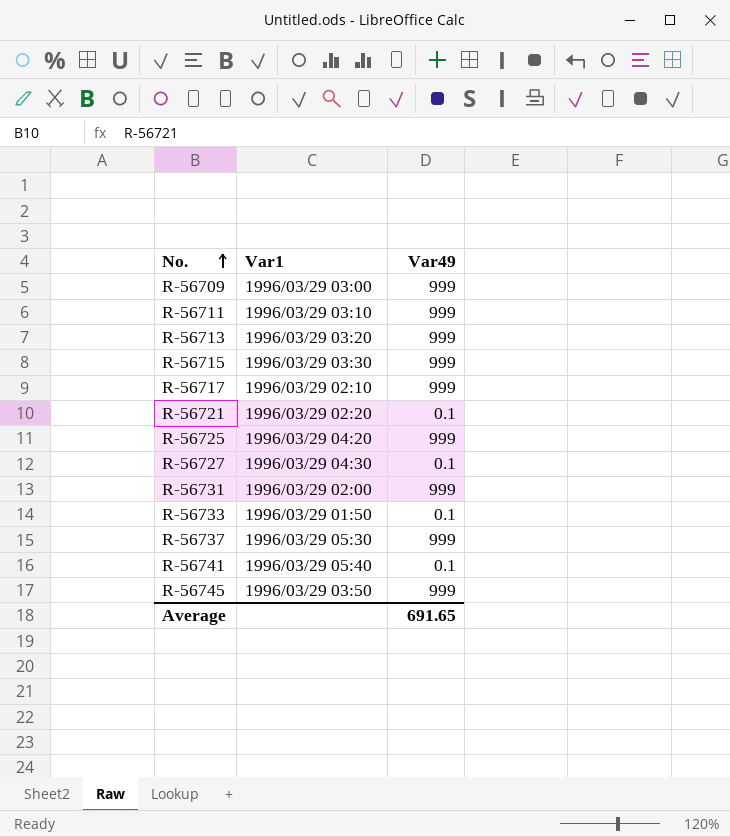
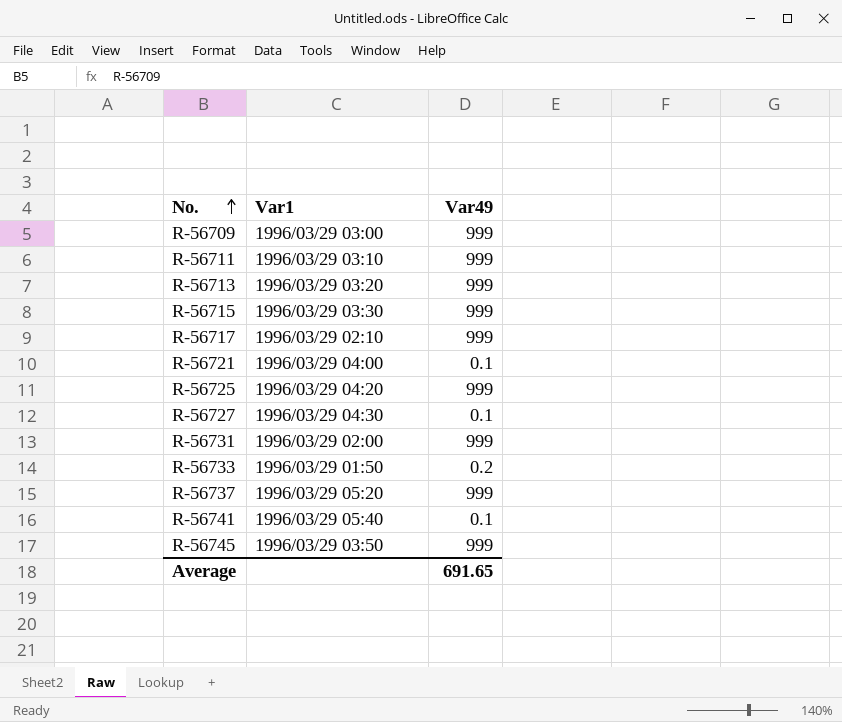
R-56721 | Var1: 1996/03/29 02:20 -> 1996/03/29 04:00
R-56733 | Var49: 0.1 -> 0.2
R-56737 | Var1: 1996/03/29 05:30 -> 1996/03/29 05:20

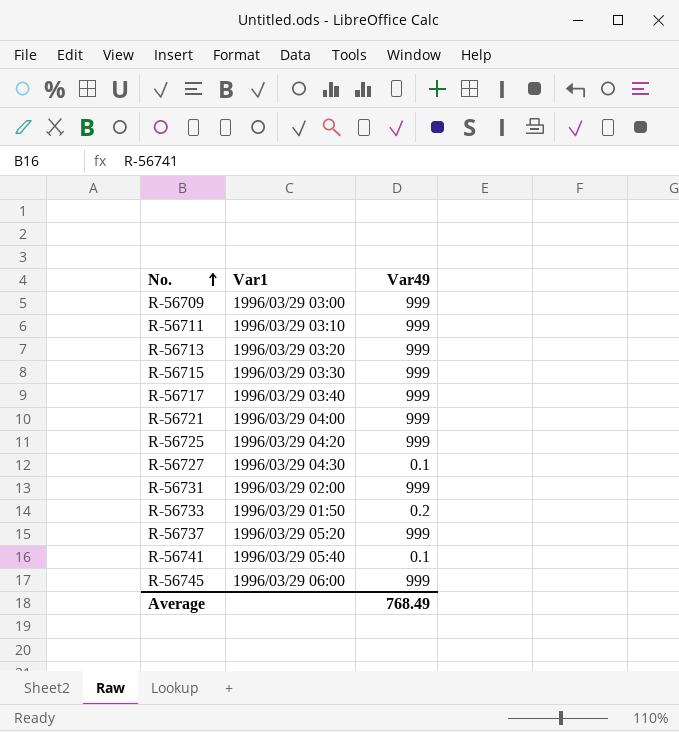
R-56717 | Var1: 1996/03/29 02:10 -> 1996/03/29 03:40
R-56721 | Var49: 0.1 -> 999
R-56745 | Var1: 1996/03/29 03:50 -> 1996/03/29 06:00
Average | Var49: 691.65 -> 768.49

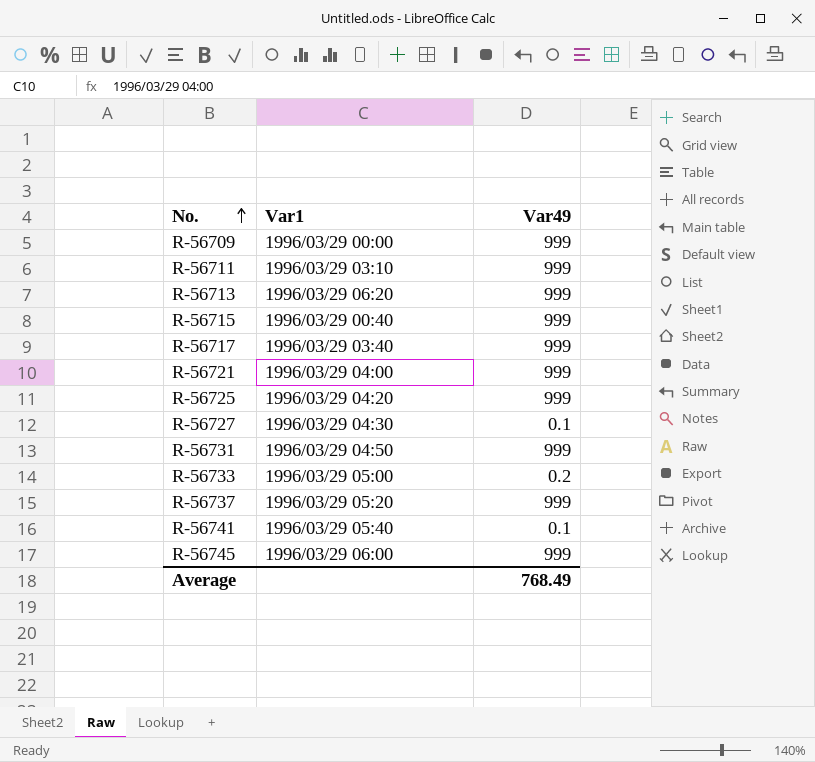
R-56709 | Var1: 1996/03/29 03:00 -> 1996/03/29 00:00
R-56713 | Var1: 1996/03/29 03:20 -> 1996/03/29 06:20
R-56715 | Var1: 1996/03/29 03:30 -> 1996/03/29 00:40
R-56731 | Var1: 1996/03/29 02:00 -> 1996/03/29 04:50
R-56733 | Var1: 1996/03/29 01:50 -> 1996/03/29 05:00

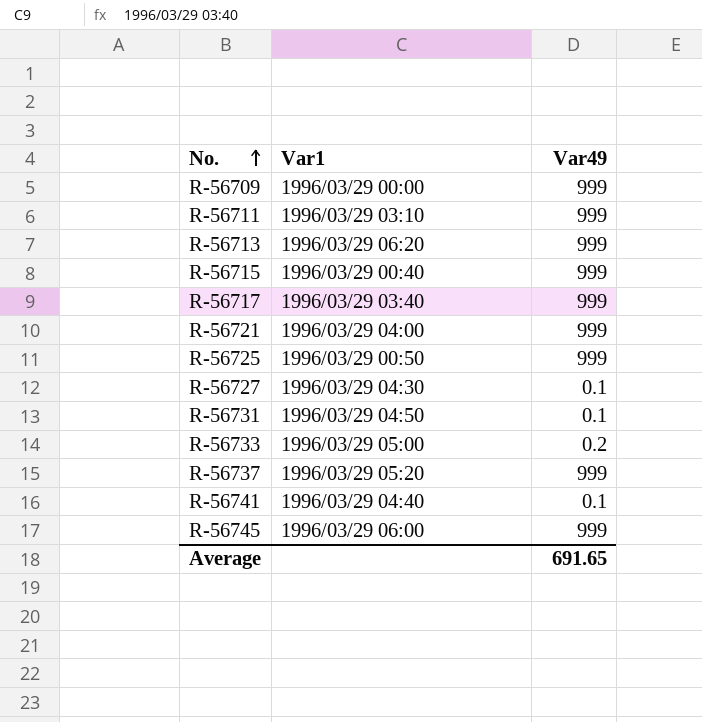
R-56725 | Var1: 1996/03/29 04:20 -> 1996/03/29 00:50
R-56731 | Var49: 999 -> 0.1
R-56741 | Var1: 1996/03/29 05:40 -> 1996/03/29 04:40
Average | Var49: 768.49 -> 691.65

